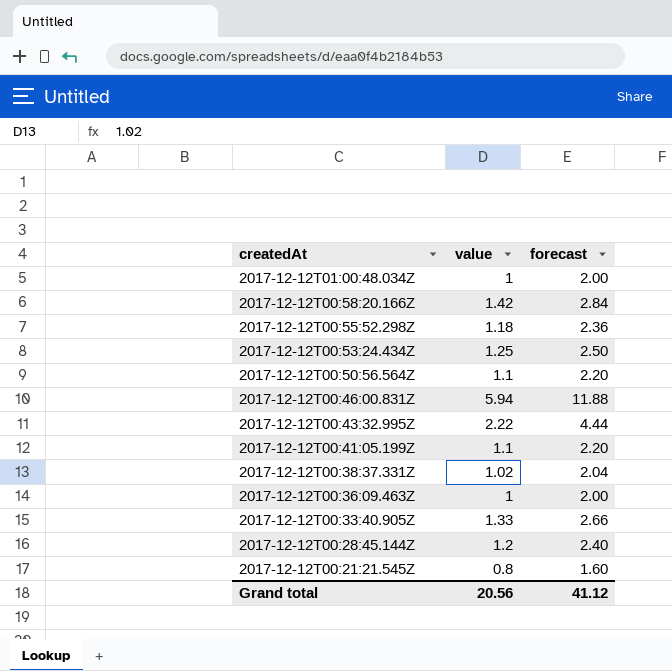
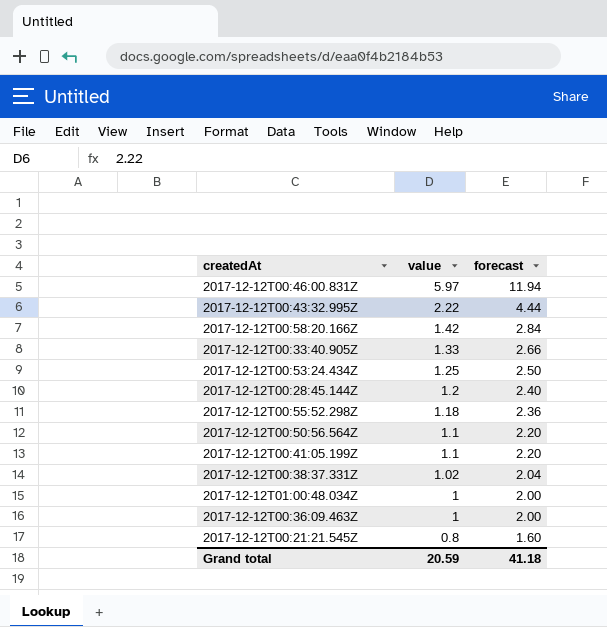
row order: createdAt descending -> value descending
2017-12-12T00:46:00.831Z | value: 5.94 -> 5.97
2017-12-12T00:46:00.831Z | forecast: 11.88 -> 11.94
Grand total | value: 20.56 -> 20.59
Grand total | forecast: 41.12 -> 41.18

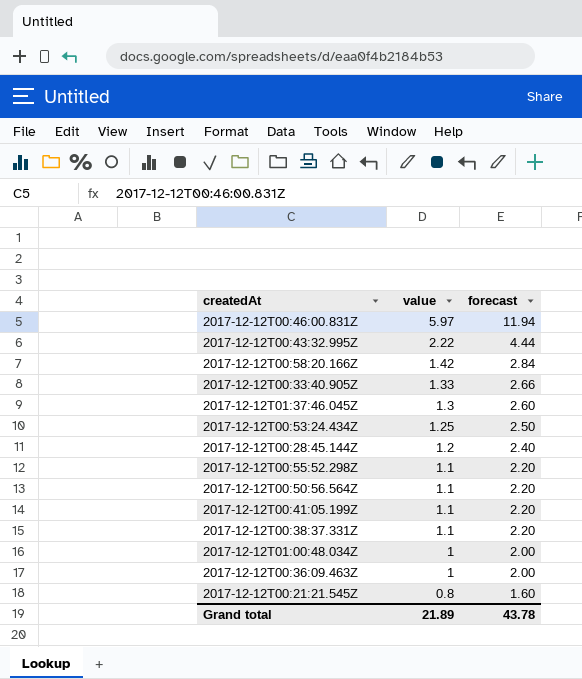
row 2017-12-12T01:37:46.045Z: none -> 1.3 | 2.60
2017-12-12T00:55:52.298Z | value: 1.18 -> 1.1
2017-12-12T00:55:52.298Z | forecast: 2.36 -> 2.20
2017-12-12T00:38:37.331Z | value: 1.02 -> 1.1
2017-12-12T00:38:37.331Z | forecast: 2.04 -> 2.20
Grand total | value: 20.59 -> 21.89
Grand total | forecast: 41.18 -> 43.78

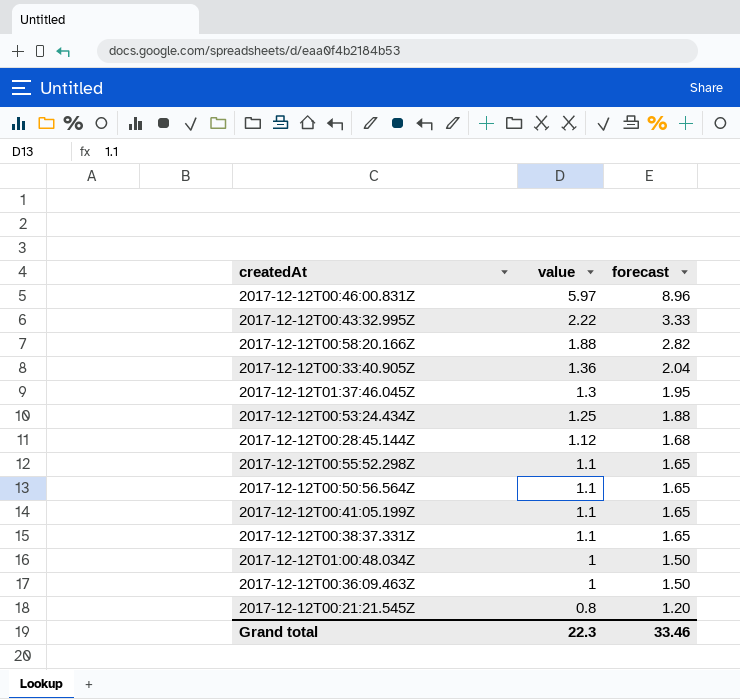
column forecast | formula: [value] * 2 -> [value] * 1.5
2017-12-12T00:58:20.166Z | value: 1.42 -> 1.88
2017-12-12T00:33:40.905Z | value: 1.33 -> 1.36
2017-12-12T00:28:45.144Z | value: 1.2 -> 1.12
Grand total | value: 21.89 -> 22.3
Grand total | forecast: 43.78 -> 33.46

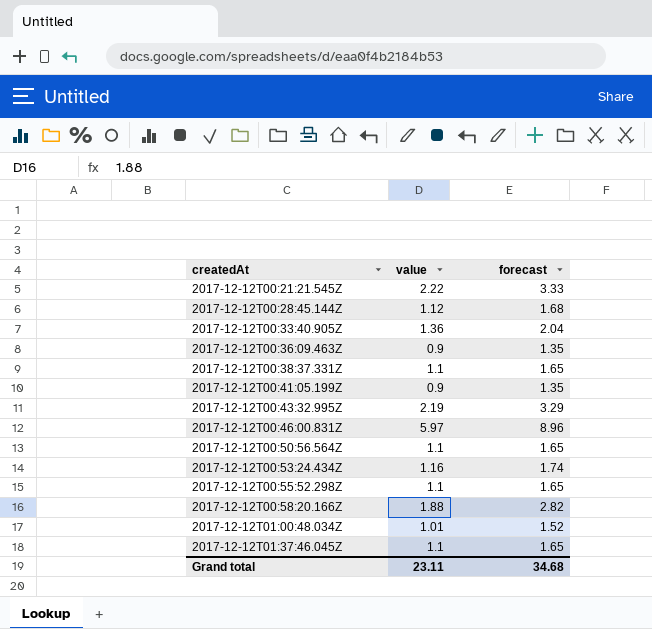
row order: value descending -> createdAt ascending
2017-12-12T00:21:21.545Z | value: 0.8 -> 2.22
2017-12-12T00:21:21.545Z | forecast: 1.20 -> 3.33
2017-12-12T00:36:09.463Z | value: 1 -> 0.9
2017-12-12T00:36:09.463Z | forecast: 1.50 -> 1.35
2017-12-12T00:41:05.199Z | value: 1.1 -> 0.9
2017-12-12T00:41:05.199Z | forecast: 1.65 -> 1.35
2017-12-12T00:43:32.995Z | value: 2.22 -> 2.19
2017-12-12T00:43:32.995Z | forecast: 3.33 -> 3.29
2017-12-12T00:53:24.434Z | value: 1.25 -> 1.16
2017-12-12T00:53:24.434Z | forecast: 1.88 -> 1.74
2017-12-12T01:00:48.034Z | value: 1 -> 1.01
2017-12-12T01:00:48.034Z | forecast: 1.50 -> 1.52
2017-12-12T01:37:46.045Z | value: 1.3 -> 1.1
2017-12-12T01:37:46.045Z | forecast: 1.95 -> 1.65
Grand total | value: 22.3 -> 23.11
Grand total | forecast: 33.46 -> 34.68

